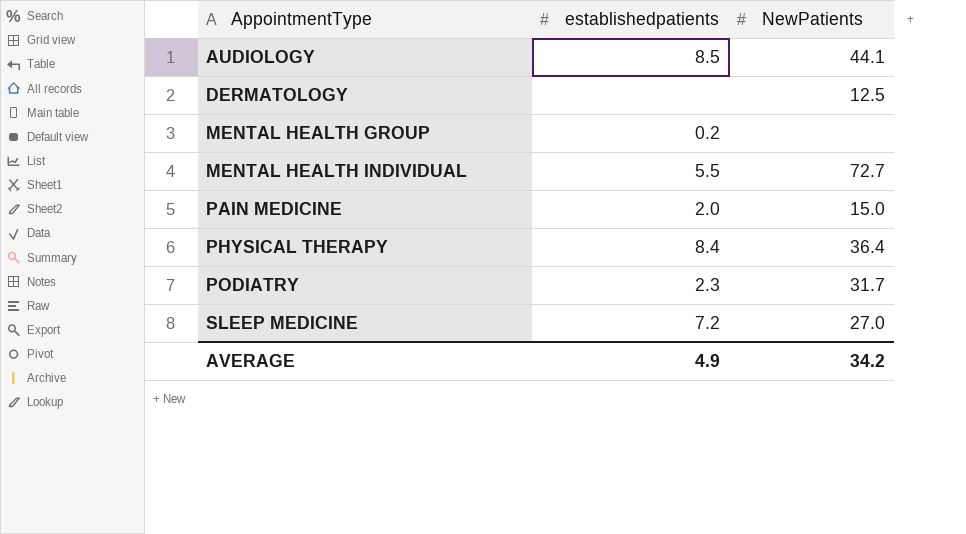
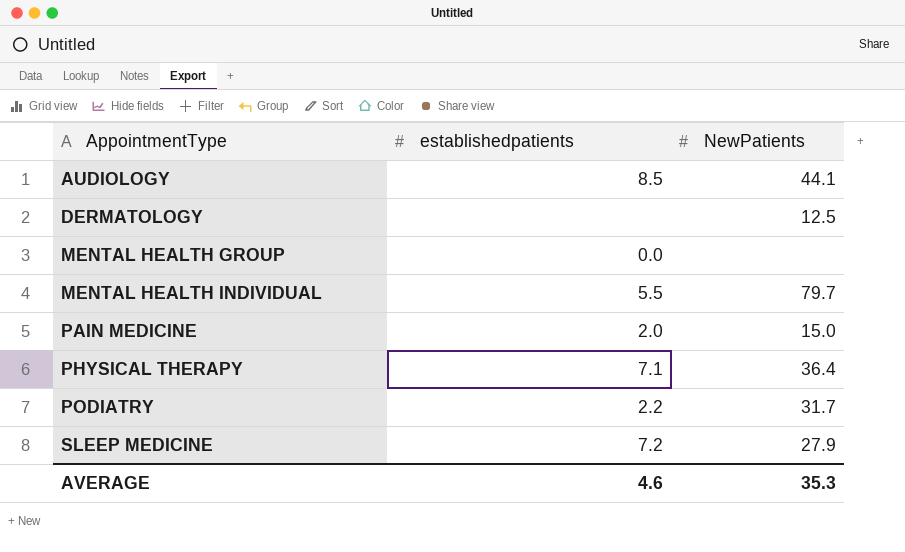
MENTAL HEALTH GROUP | establishedpatients: 0.2 -> 0.0
MENTAL HEALTH INDIVIDUAL | NewPatients: 72.7 -> 79.7
PHYSICAL THERAPY | establishedpatients: 8.4 -> 7.1
PODIATRY | establishedpatients: 2.3 -> 2.2
SLEEP MEDICINE | NewPatients: 27.0 -> 27.9
AVERAGE | establishedpatients: 4.9 -> 4.6
AVERAGE | NewPatients: 34.2 -> 35.3

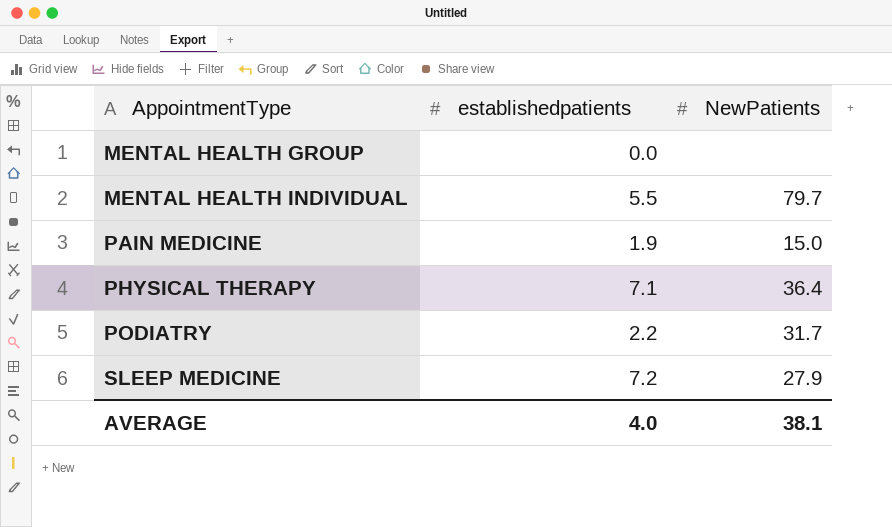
row AUDIOLOGY: 8.5 | 44.1 -> none
row DERMATOLOGY: none | 12.5 -> none
PAIN MEDICINE | establishedpatients: 2.0 -> 1.9
AVERAGE | establishedpatients: 4.6 -> 4.0
AVERAGE | NewPatients: 35.3 -> 38.1

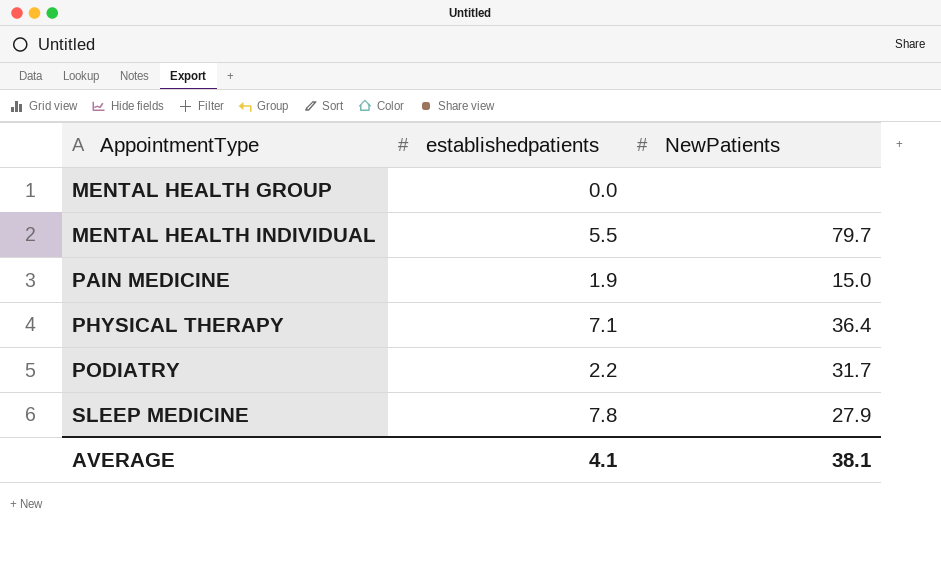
SLEEP MEDICINE | establishedpatients: 7.2 -> 7.8
AVERAGE | establishedpatients: 4.0 -> 4.1

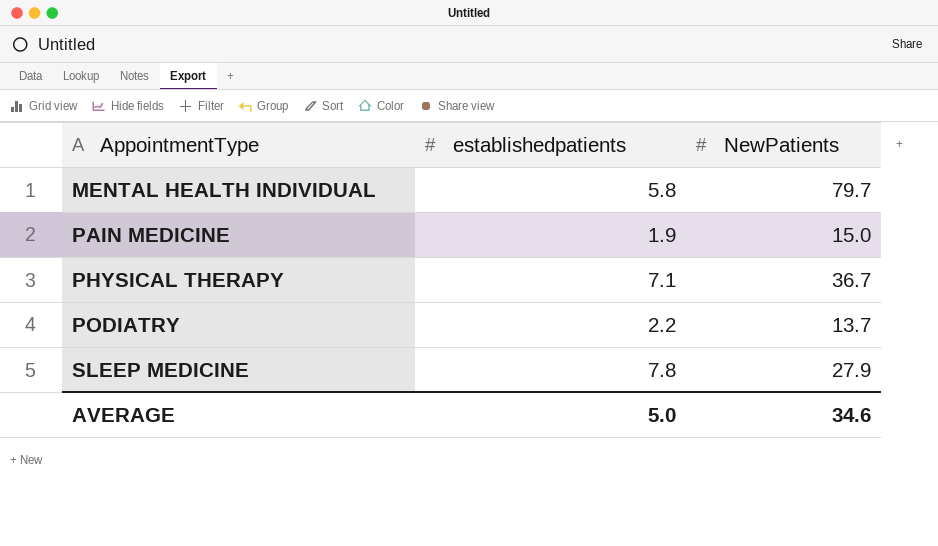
row MENTAL HEALTH GROUP: 0.0 | none -> none
MENTAL HEALTH INDIVIDUAL | establishedpatients: 5.5 -> 5.8
PHYSICAL THERAPY | NewPatients: 36.4 -> 36.7
PODIATRY | NewPatients: 31.7 -> 13.7
AVERAGE | establishedpatients: 4.1 -> 5.0
AVERAGE | NewPatients: 38.1 -> 34.6

